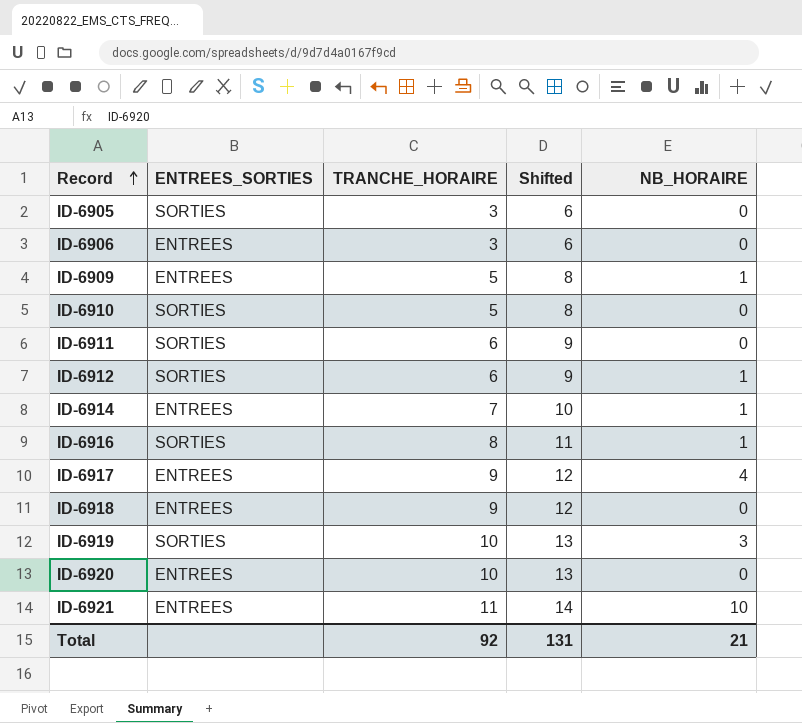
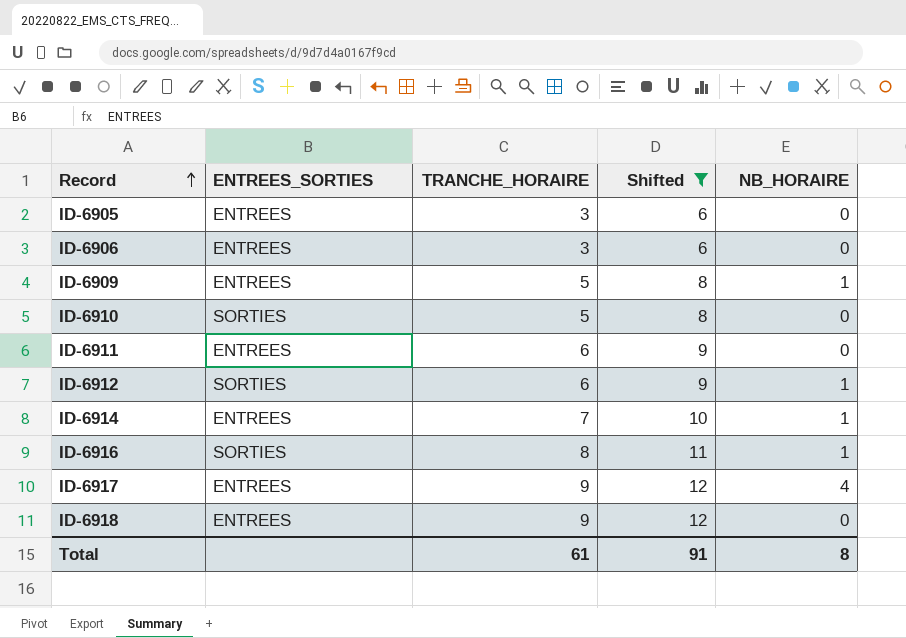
filter: none -> Shifted <= 12
ID-6905 | ENTREES_SORTIES: SORTIES -> ENTREES
ID-6911 | ENTREES_SORTIES: SORTIES -> ENTREES
Total | TRANCHE_HORAIRE: 92 -> 61
Total | Shifted: 131 -> 91
Total | NB_HORAIRE: 21 -> 8

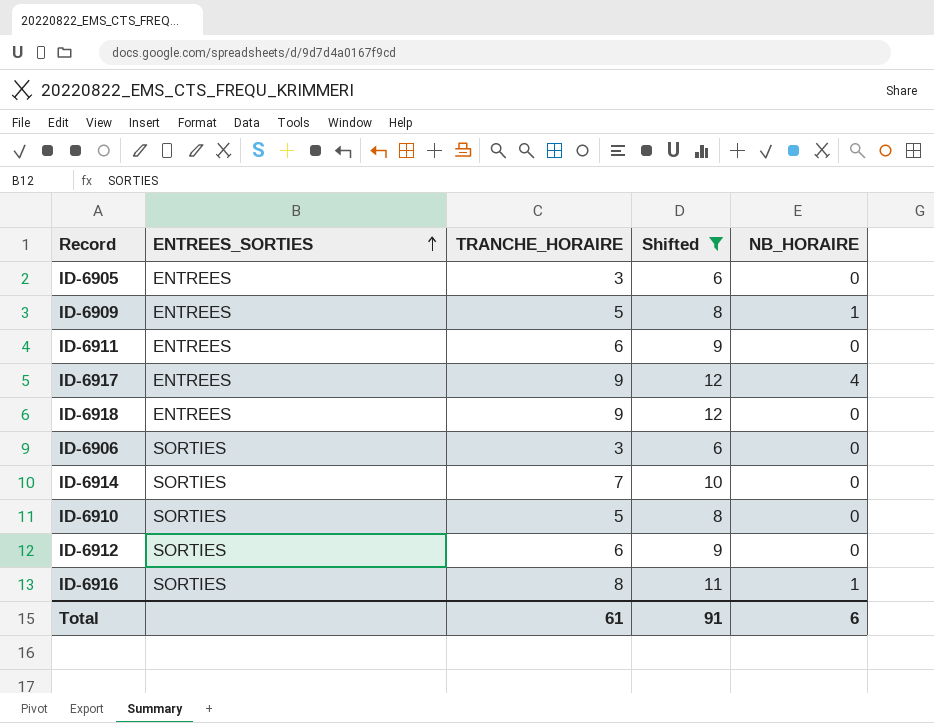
row order: Record ascending -> ENTREES_SORTIES ascending
ID-6906 | ENTREES_SORTIES: ENTREES -> SORTIES
ID-6914 | ENTREES_SORTIES: ENTREES -> SORTIES
ID-6914 | NB_HORAIRE: 1 -> 0
ID-6912 | NB_HORAIRE: 1 -> 0
Total | NB_HORAIRE: 8 -> 6

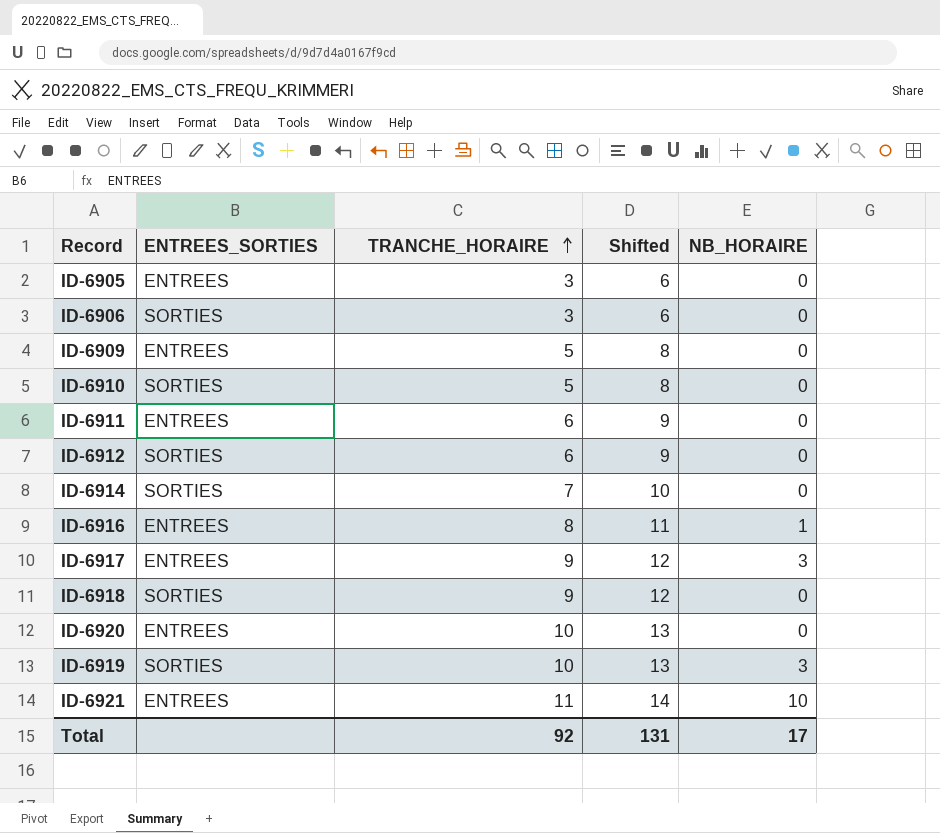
filter: Shifted <= 12 -> none
row order: ENTREES_SORTIES ascending -> TRANCHE_HORAIRE ascending
ID-6909 | NB_HORAIRE: 1 -> 0
ID-6916 | ENTREES_SORTIES: SORTIES -> ENTREES
ID-6917 | NB_HORAIRE: 4 -> 3
ID-6918 | ENTREES_SORTIES: ENTREES -> SORTIES
Total | TRANCHE_HORAIRE: 61 -> 92
Total | Shifted: 91 -> 131
Total | NB_HORAIRE: 6 -> 17

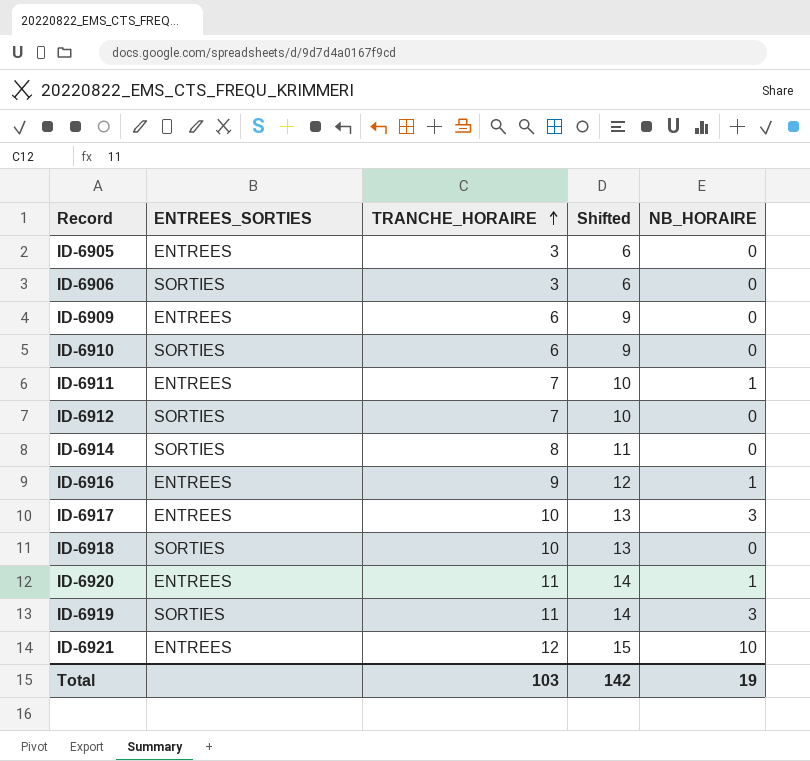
ID-6909 | TRANCHE_HORAIRE: 5 -> 6
ID-6909 | Shifted: 8 -> 9
ID-6910 | TRANCHE_HORAIRE: 5 -> 6
ID-6910 | Shifted: 8 -> 9
ID-6911 | TRANCHE_HORAIRE: 6 -> 7
ID-6911 | Shifted: 9 -> 10
ID-6911 | NB_HORAIRE: 0 -> 1
ID-6912 | TRANCHE_HORAIRE: 6 -> 7
ID-6912 | Shifted: 9 -> 10
ID-6914 | TRANCHE_HORAIRE: 7 -> 8
ID-6914 | Shifted: 10 -> 11
ID-6916 | TRANCHE_HORAIRE: 8 -> 9
ID-6916 | Shifted: 11 -> 12
ID-6917 | TRANCHE_HORAIRE: 9 -> 10
ID-6917 | Shifted: 12 -> 13
ID-6918 | TRANCHE_HORAIRE: 9 -> 10
ID-6918 | Shifted: 12 -> 13
ID-6920 | TRANCHE_HORAIRE: 10 -> 11
ID-6920 | Shifted: 13 -> 14
ID-6920 | NB_HORAIRE: 0 -> 1
ID-6919 | TRANCHE_HORAIRE: 10 -> 11
ID-6919 | Shifted: 13 -> 14
ID-6921 | TRANCHE_HORAIRE: 11 -> 12
ID-6921 | Shifted: 14 -> 15
Total | TRANCHE_HORAIRE: 92 -> 103
Total | Shifted: 131 -> 142
Total | NB_HORAIRE: 17 -> 19

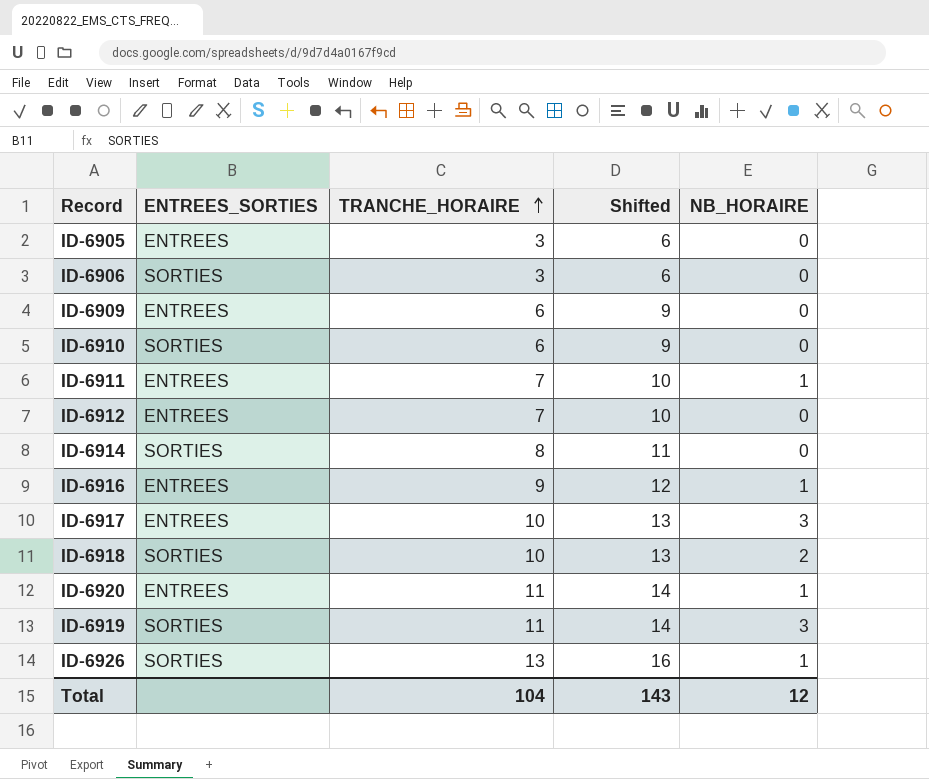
row ID-6921: ENTREES | 12 | 15 | 10 -> none
ID-6912 | ENTREES_SORTIES: SORTIES -> ENTREES
ID-6918 | NB_HORAIRE: 0 -> 2
row ID-6926: none -> SORTIES | 13 | 16 | 1
Total | TRANCHE_HORAIRE: 103 -> 104
Total | Shifted: 142 -> 143
Total | NB_HORAIRE: 19 -> 12

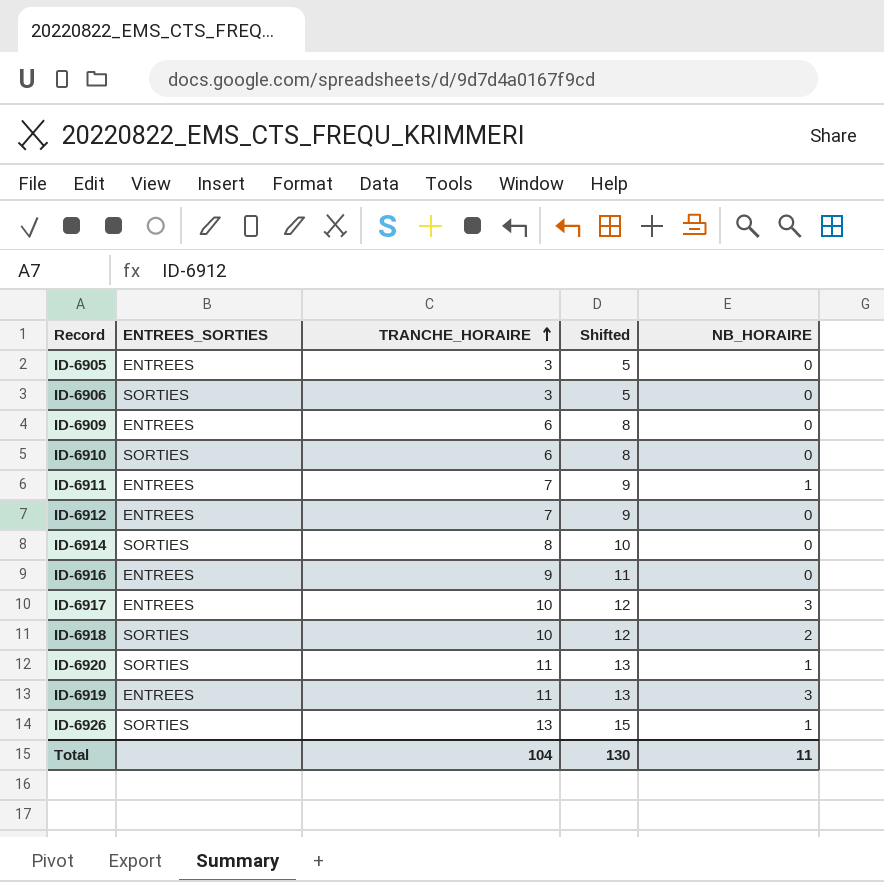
column Shifted | formula: [TRANCHE_HORAIRE] + 3 -> [TRANCHE_HORAIRE] + 2
ID-6916 | NB_HORAIRE: 1 -> 0
ID-6920 | ENTREES_SORTIES: ENTREES -> SORTIES
ID-6919 | ENTREES_SORTIES: SORTIES -> ENTREES
Total | Shifted: 143 -> 130
Total | NB_HORAIRE: 12 -> 11

